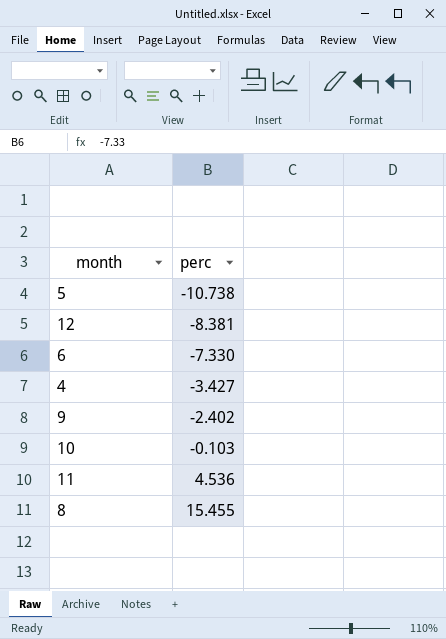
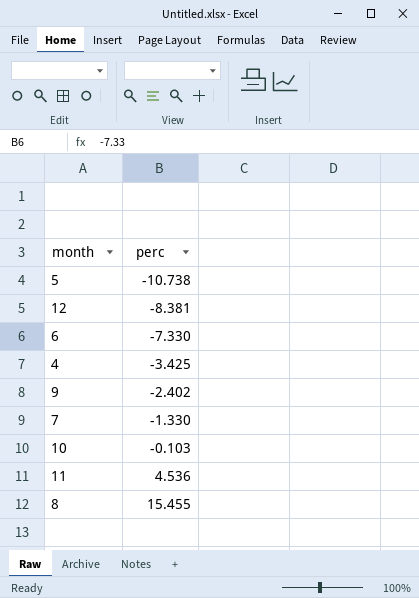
4 | perc: -3.427 -> -3.425
row 7: none -> -1.330

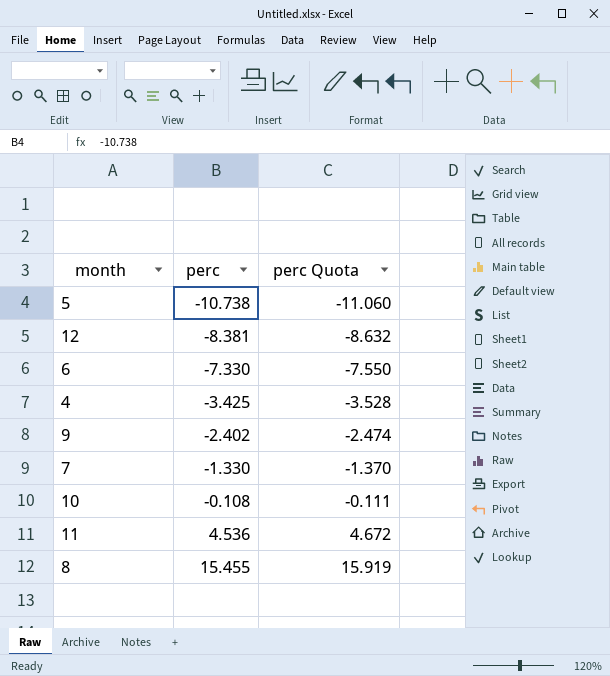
column perc Quota | formula: none -> [perc] * 1.03
10 | perc: -0.103 -> -0.108

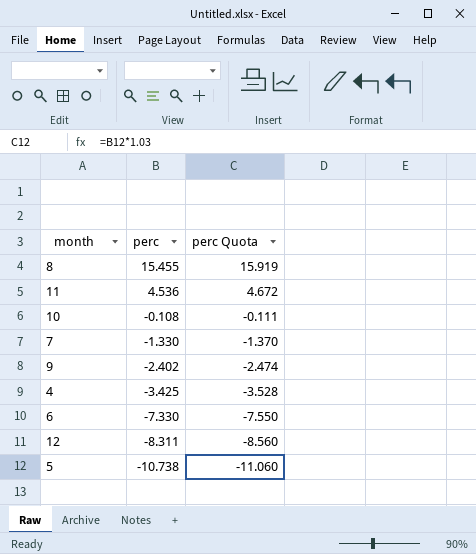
row order: perc ascending -> perc descending
12 | perc: -8.381 -> -8.311
12 | perc Quota: -8.632 -> -8.560

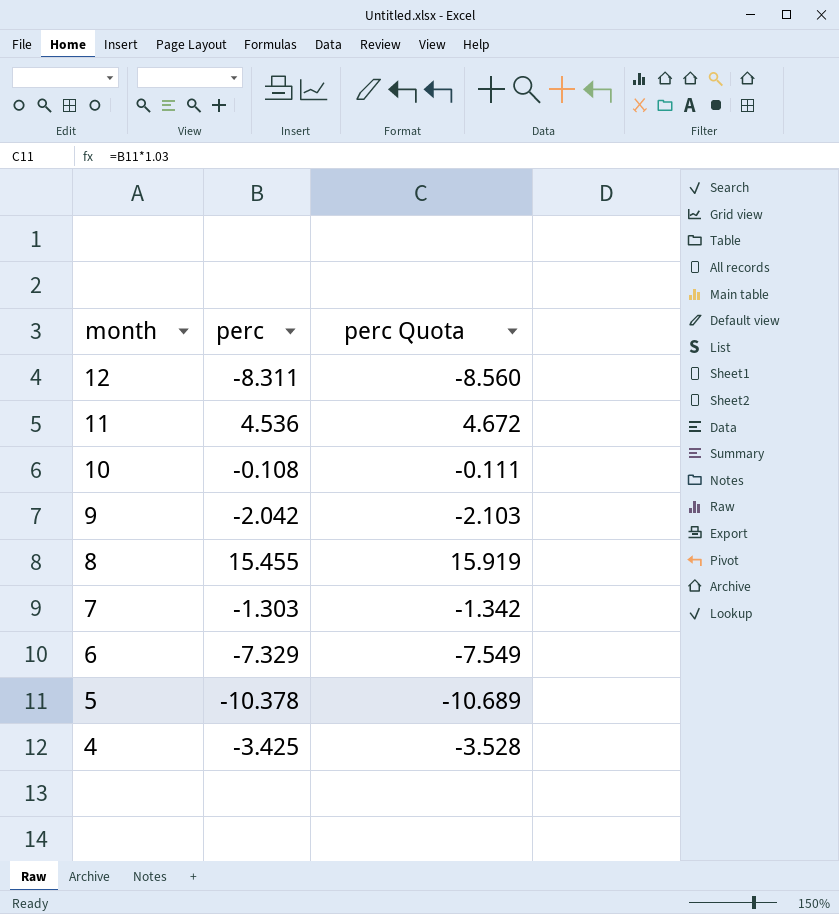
row order: perc descending -> month descending
9 | perc: -2.402 -> -2.042
9 | perc Quota: -2.474 -> -2.103
7 | perc: -1.330 -> -1.303
7 | perc Quota: -1.370 -> -1.342
6 | perc: -7.330 -> -7.329
6 | perc Quota: -7.550 -> -7.549
5 | perc: -10.738 -> -10.378
5 | perc Quota: -11.060 -> -10.689

